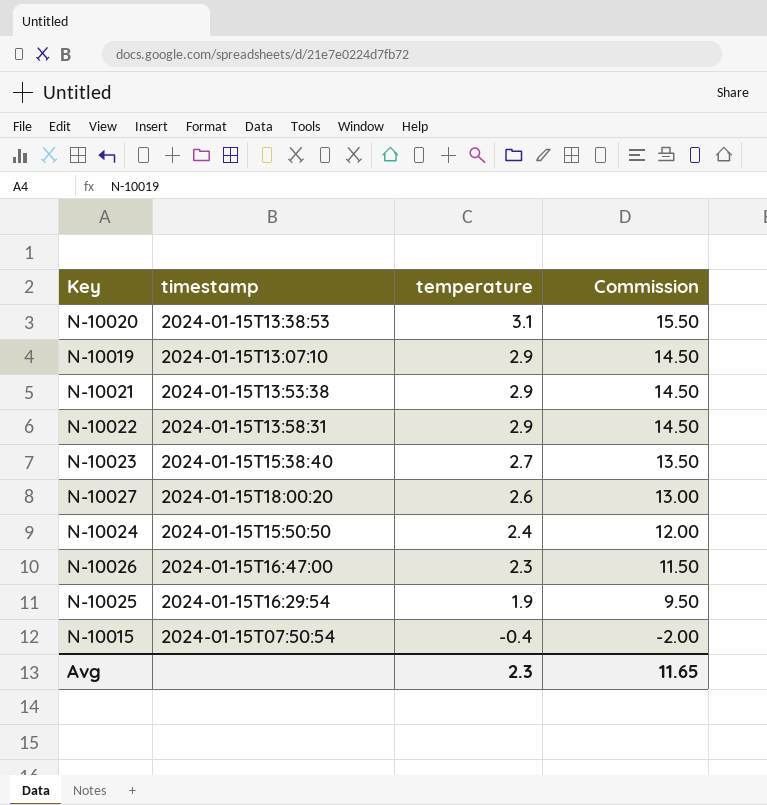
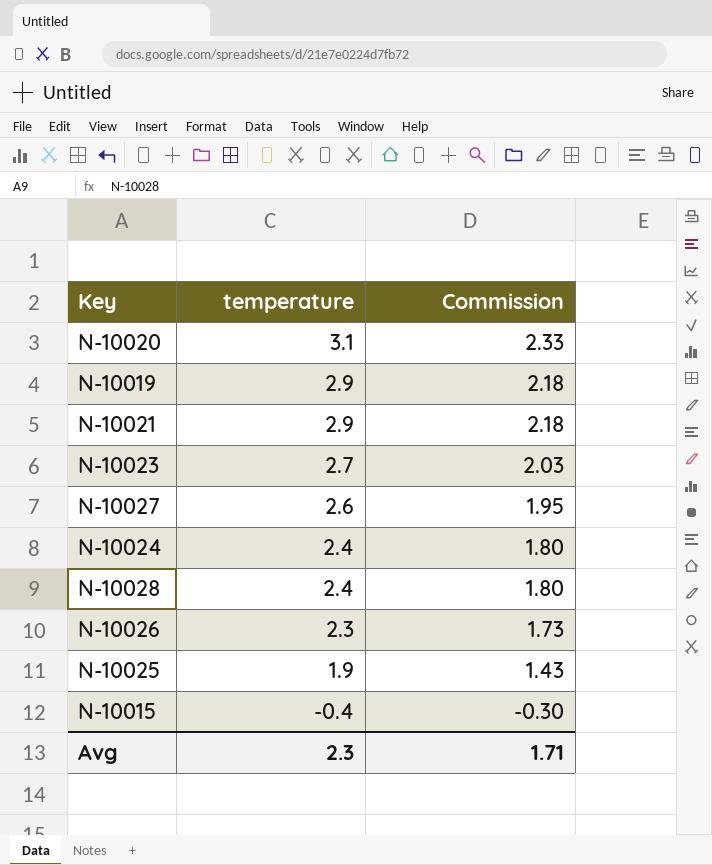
column timestamp | position: 2 -> none
column Commission | formula: [temperature] * 5 -> [temperature] * 0.75
row N-10022: 2024-01-15T13:58:31 | 2.9 | 14.50 -> none
row N-10028: none -> 2.4 | 1.80
Avg | Commission: 11.65 -> 1.71

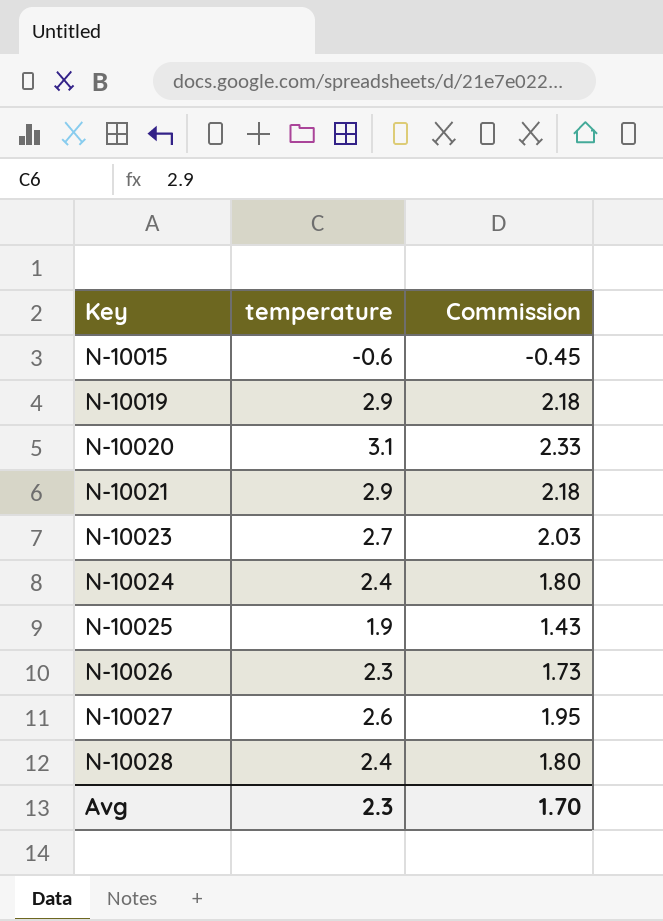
row order: temperature descending -> Key ascending
N-10015 | temperature: -0.4 -> -0.6
N-10015 | Commission: -0.30 -> -0.45
Avg | Commission: 1.71 -> 1.70

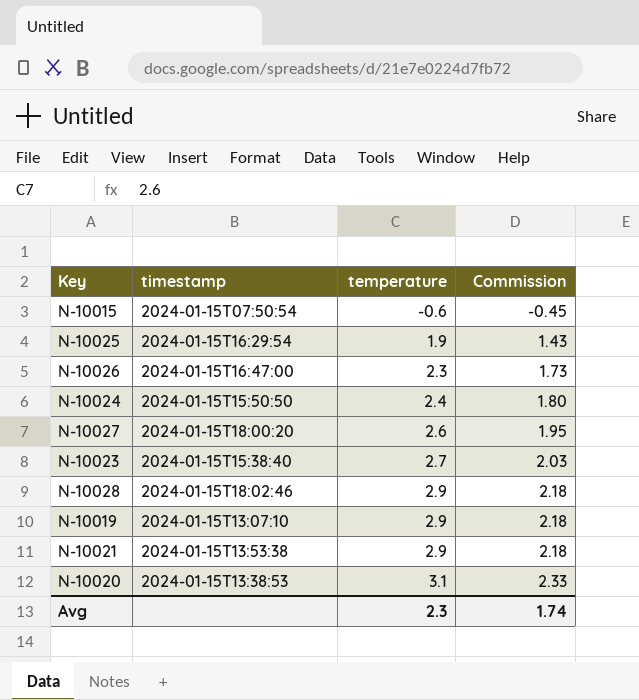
row order: Key ascending -> temperature ascending
column timestamp | position: none -> 2
N-10028 | temperature: 2.4 -> 2.9
N-10028 | Commission: 1.80 -> 2.18
Avg | Commission: 1.70 -> 1.74

